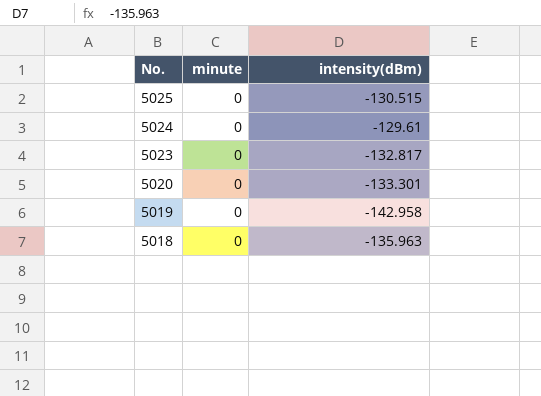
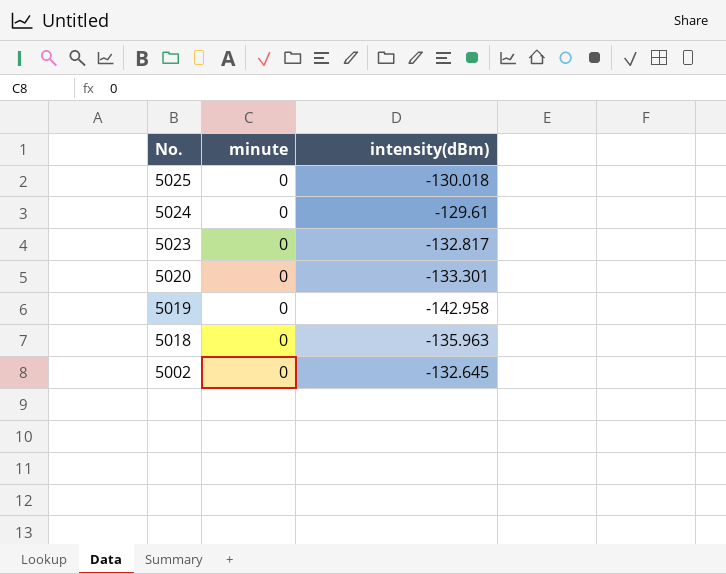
5025 | intensity(dBm): -130.515 -> -130.018
row 5002: none -> 0 | -132.645

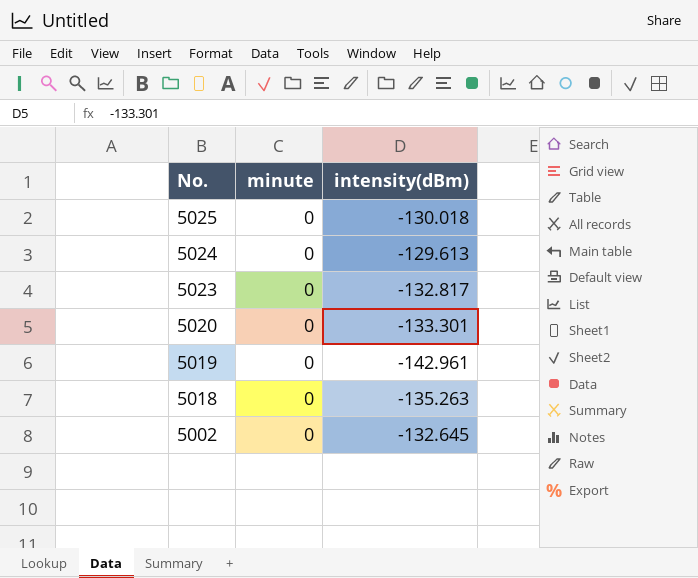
5024 | intensity(dBm): -129.61 -> -129.613
5019 | intensity(dBm): -142.958 -> -142.961
5018 | intensity(dBm): -135.963 -> -135.263

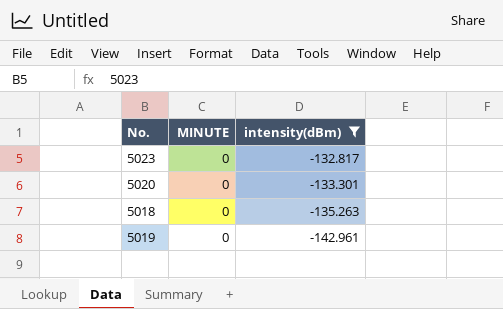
filter: none -> intensity(dBm) <= -132.817
row order: No. descending -> intensity(dBm) descending
column name: minute -> MINUTE

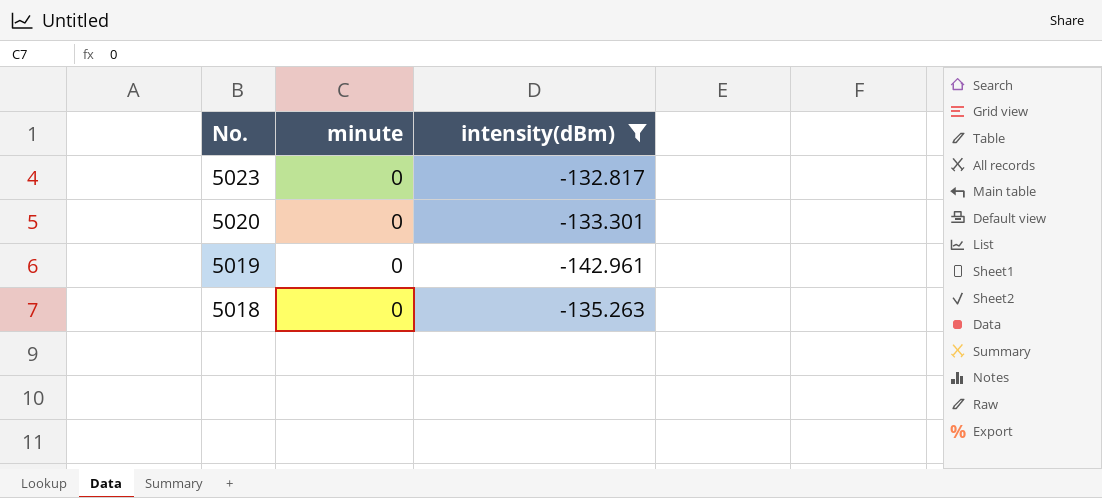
row order: intensity(dBm) descending -> No. descending
column name: MINUTE -> minute

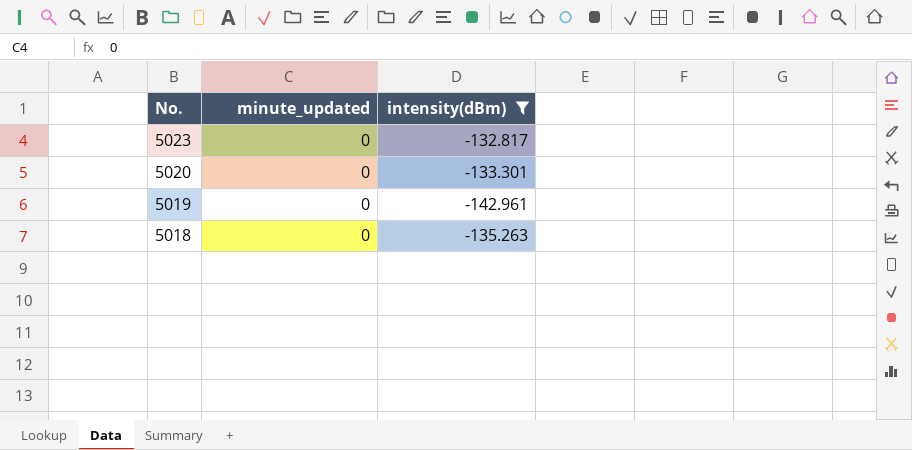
column name: minute -> minute_updated

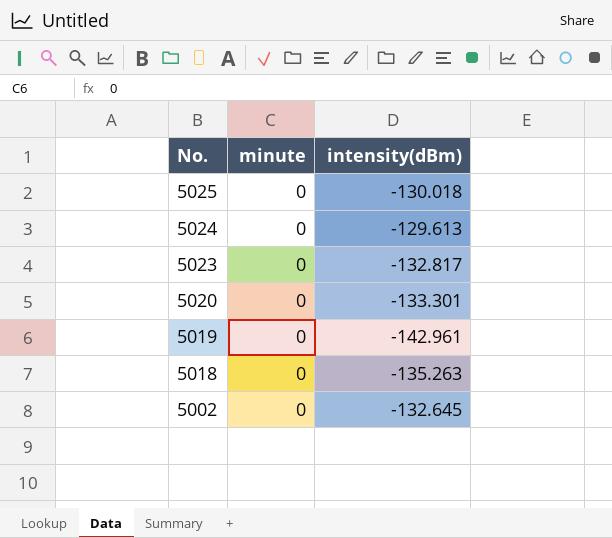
filter: intensity(dBm) <= -132.817 -> none
column name: minute_updated -> minute

